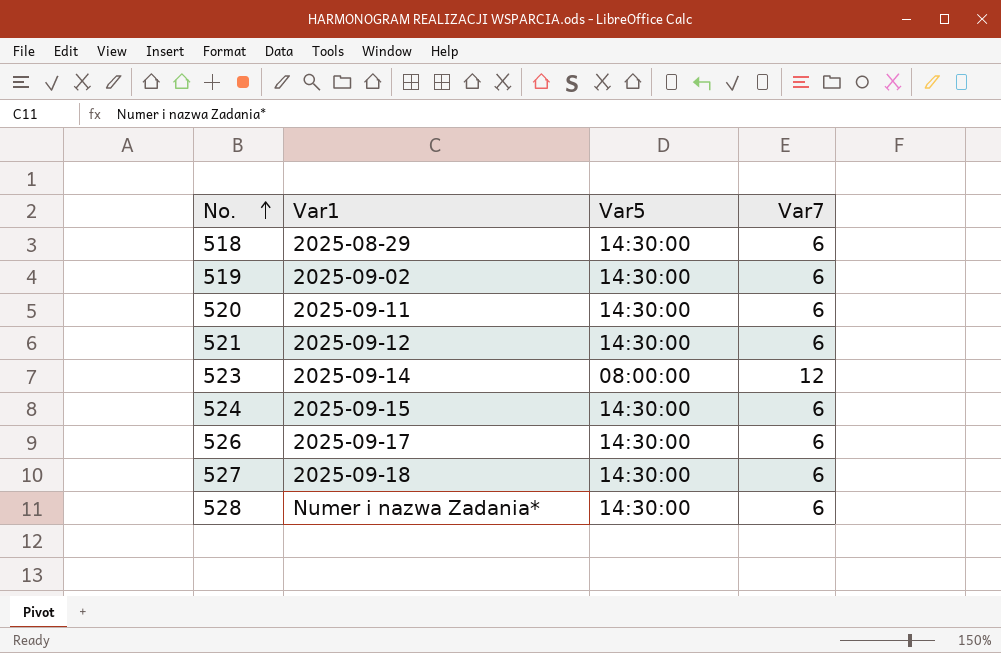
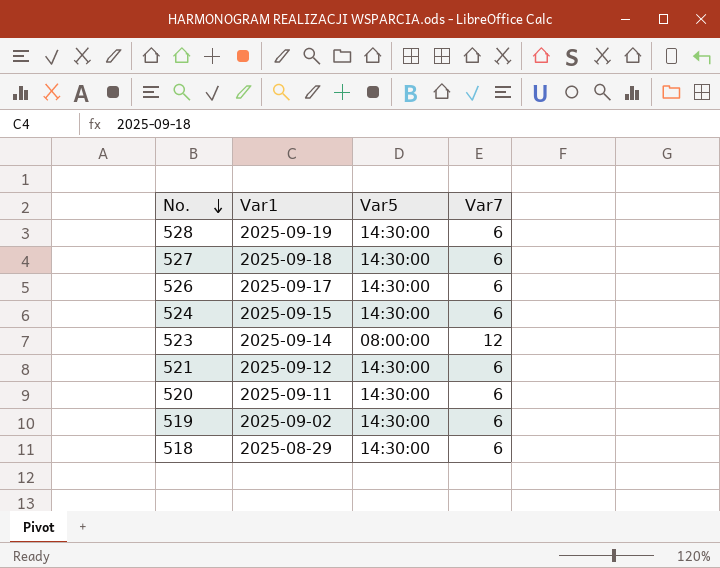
row order: No. ascending -> No. descending
528 | Var1: Numer i nazwa Zadania* -> 2025-09-19

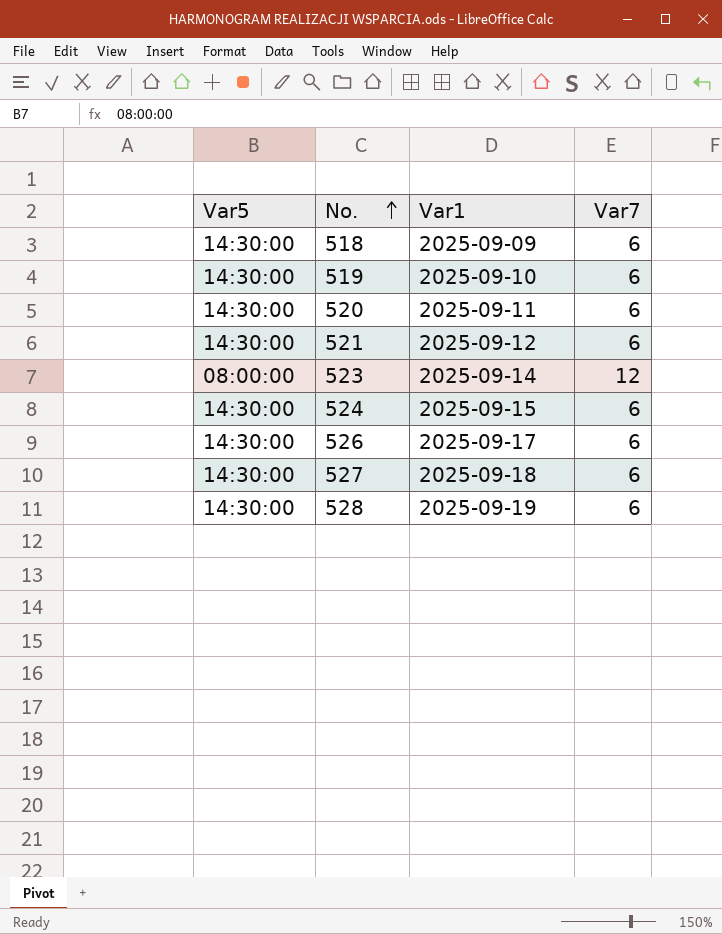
row order: No. descending -> No. ascending
column Var5 | position: 3 -> 1
518 | Var1: 2025-08-29 -> 2025-09-09
519 | Var1: 2025-09-02 -> 2025-09-10

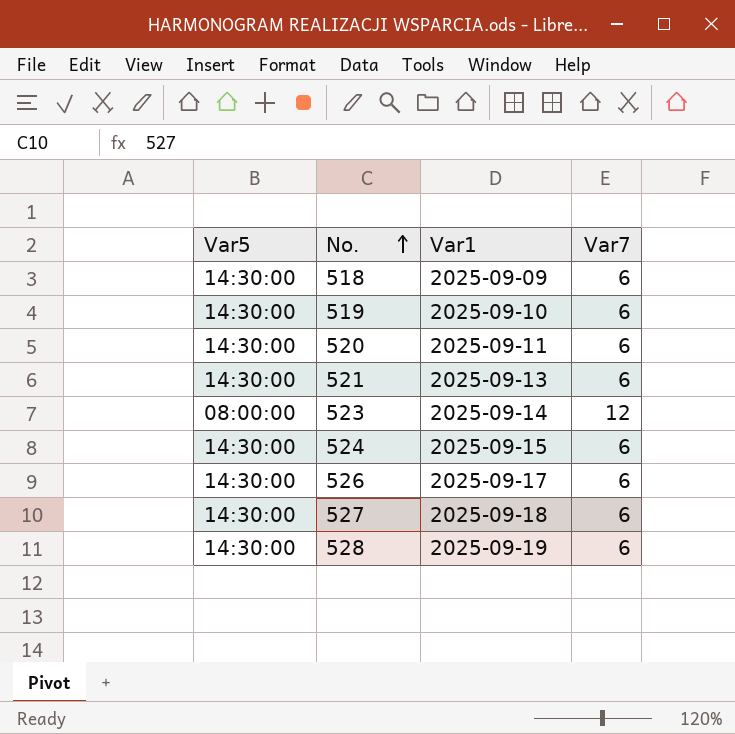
521 | Var1: 2025-09-12 -> 2025-09-13

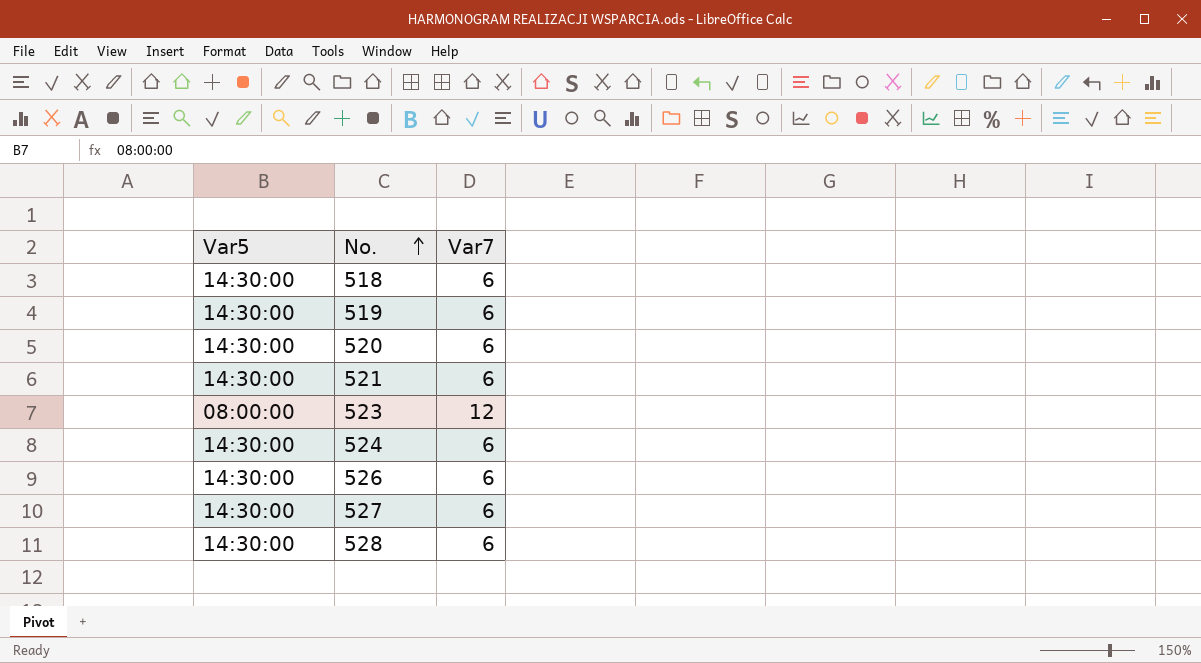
column Var1 | position: 3 -> none

